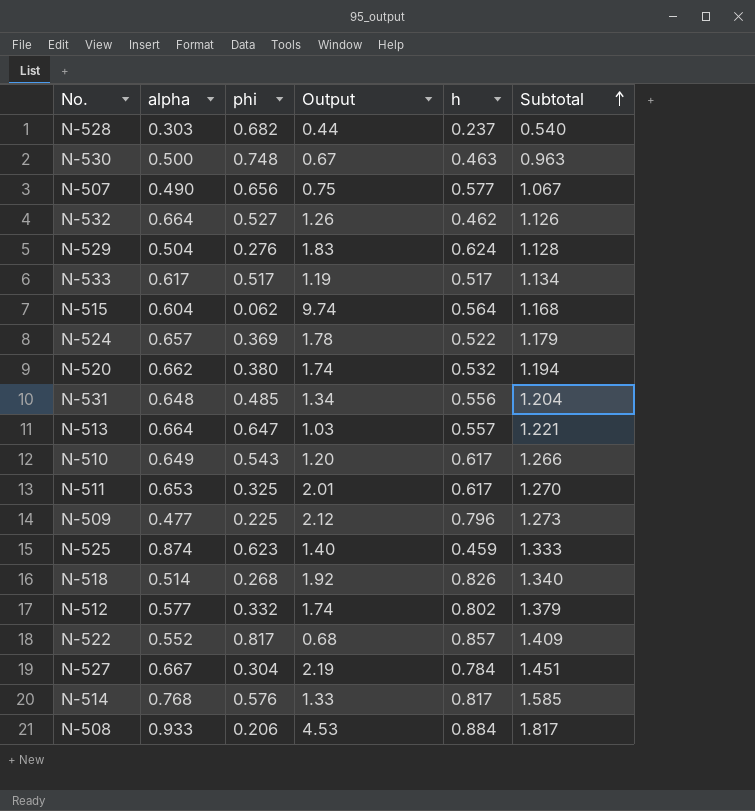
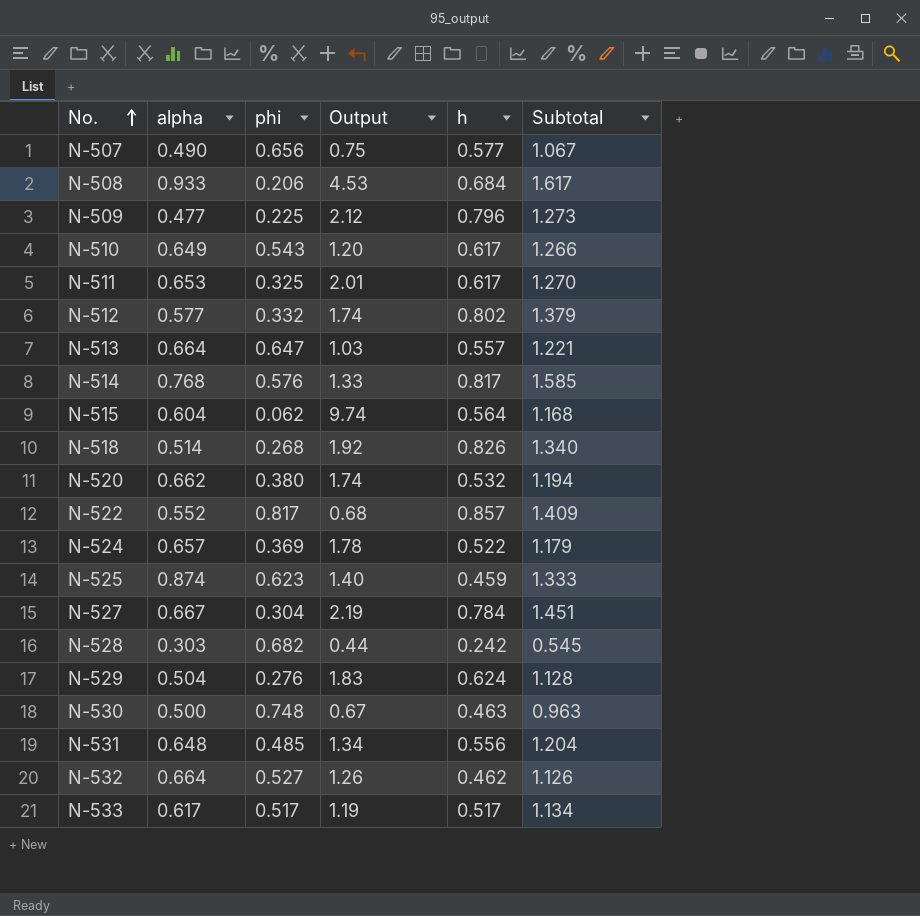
row order: Subtotal ascending -> No. ascending
N-508 | h: 0.884 -> 0.684
N-508 | Subtotal: 1.817 -> 1.617
N-528 | h: 0.237 -> 0.242
N-528 | Subtotal: 0.540 -> 0.545

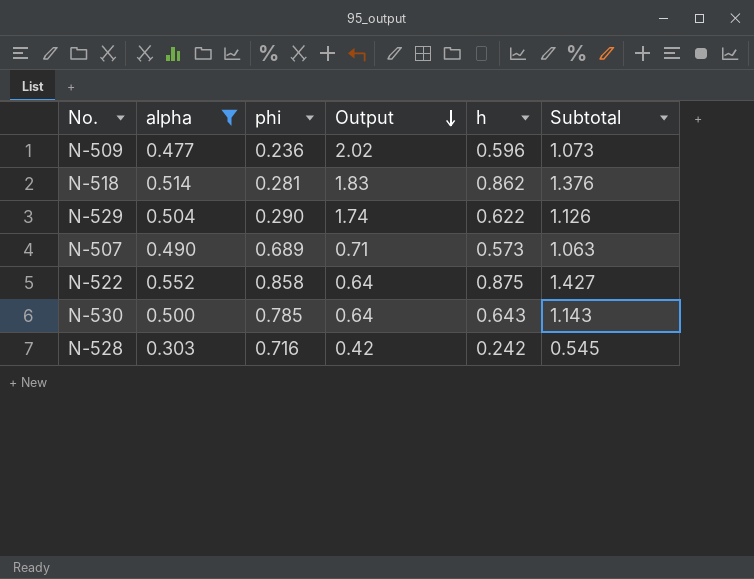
filter: none -> alpha <= 0.552
row order: No. ascending -> Output descending
N-509 | phi: 0.225 -> 0.236
N-509 | Output: 2.12 -> 2.02
N-509 | h: 0.796 -> 0.596
N-509 | Subtotal: 1.273 -> 1.073
N-518 | phi: 0.268 -> 0.281
N-518 | Output: 1.92 -> 1.83
N-518 | h: 0.826 -> 0.862
N-518 | Subtotal: 1.340 -> 1.376
N-529 | phi: 0.276 -> 0.290
N-529 | Output: 1.83 -> 1.74
N-529 | h: 0.624 -> 0.622
N-529 | Subtotal: 1.128 -> 1.126
N-507 | phi: 0.656 -> 0.689
N-507 | Output: 0.75 -> 0.71
N-507 | h: 0.577 -> 0.573
N-507 | Subtotal: 1.067 -> 1.063
N-522 | phi: 0.817 -> 0.858
N-522 | Output: 0.68 -> 0.64
N-522 | h: 0.857 -> 0.875
N-522 | Subtotal: 1.409 -> 1.427
N-530 | phi: 0.748 -> 0.785
N-530 | Output: 0.67 -> 0.64
N-530 | h: 0.463 -> 0.643
N-530 | Subtotal: 0.963 -> 1.143
N-528 | phi: 0.682 -> 0.716
N-528 | Output: 0.44 -> 0.42

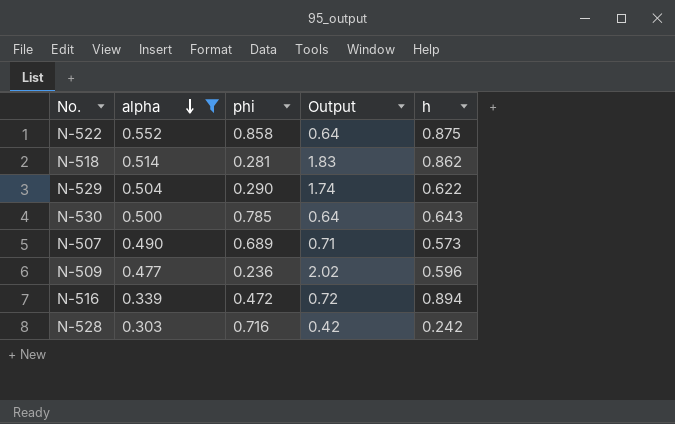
row order: Output descending -> alpha descending
column Subtotal | formula: [alpha] + [h] -> none
row N-516: none -> 0.339 | 0.472 | 0.72 | 0.894

